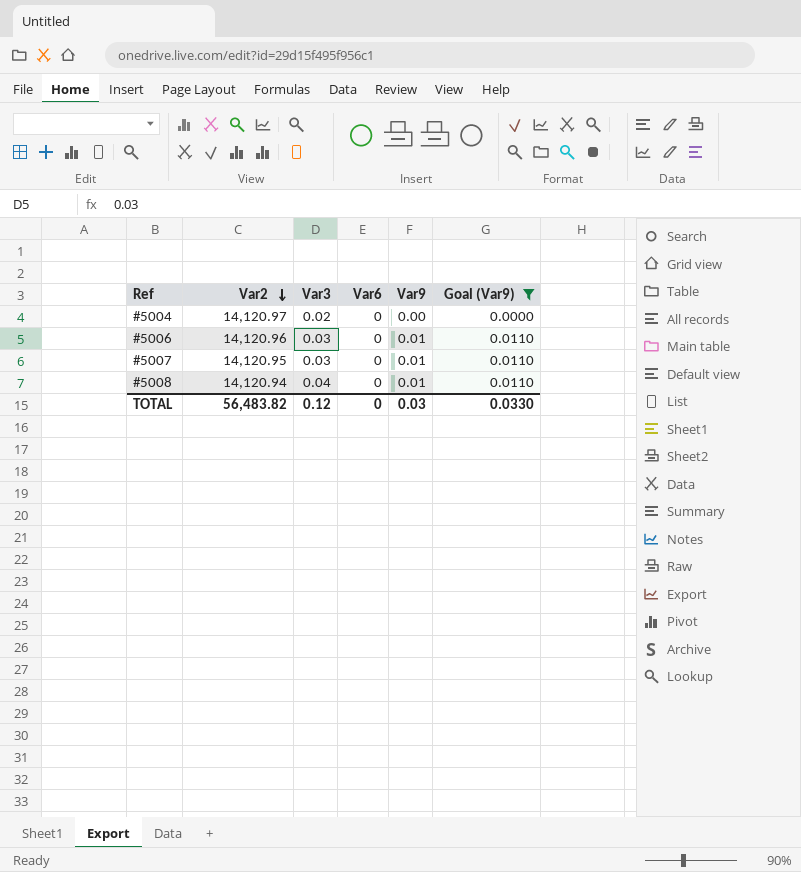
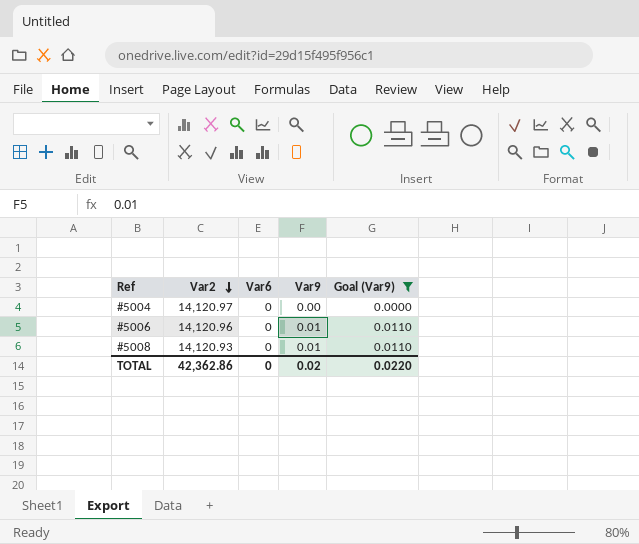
column Var3 | position: 3 -> none
row #5007: 14,120.95 | 0.03 | 0 | 0.01 | 0.0110 -> none
#5008 | Var2: 14,120.94 -> 14,120.93
TOTAL | Var2: 56,483.82 -> 42,362.86
TOTAL | Var9: 0.03 -> 0.02
TOTAL | Goal (Var9): 0.0330 -> 0.0220

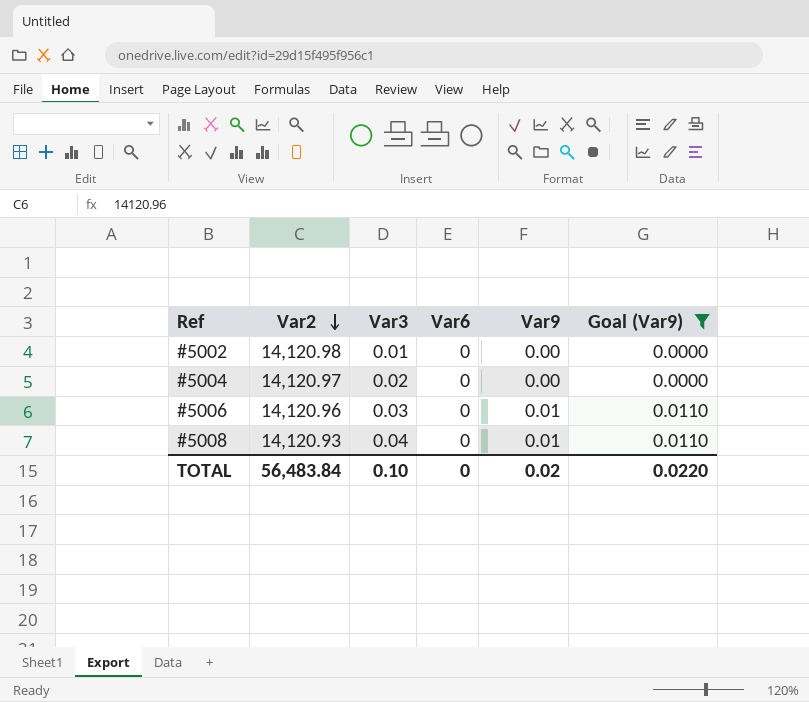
column Var3 | position: none -> 3
row #5002: none -> 14,120.98 | 0.01 | 0 | 0.00 | 0.0000
TOTAL | Var2: 42,362.86 -> 56,483.84

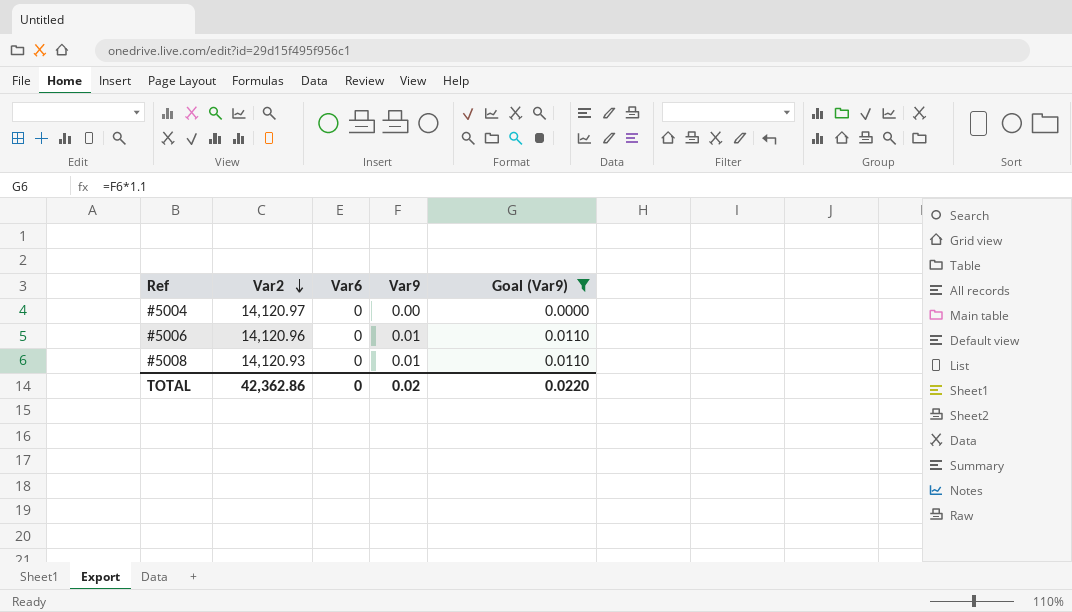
column Var3 | position: 3 -> none
row #5002: 14,120.98 | 0.01 | 0 | 0.00 | 0.0000 -> none
TOTAL | Var2: 56,483.84 -> 42,362.86

